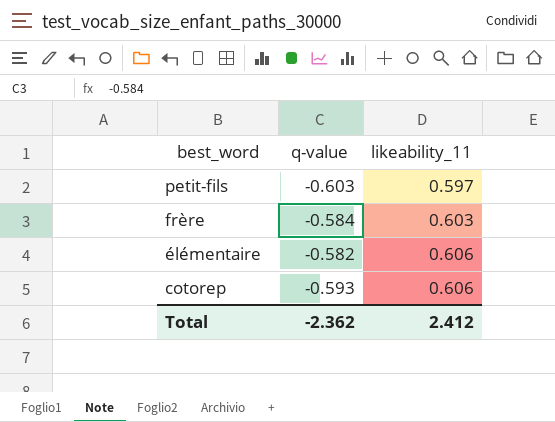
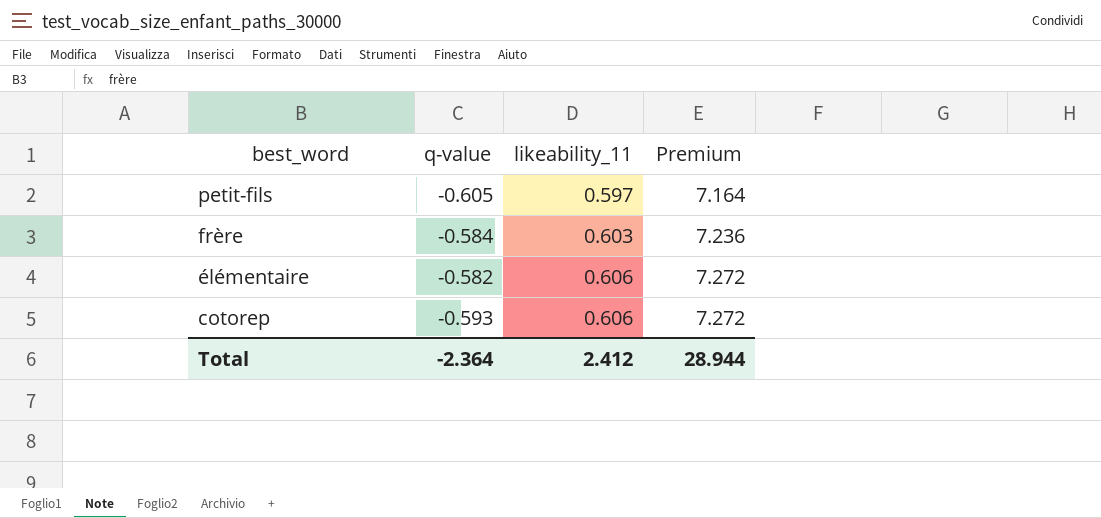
column Premium | formula: none -> [likeability_11] * 12
petit-fils | q-value: -0.603 -> -0.605
Total | q-value: -2.362 -> -2.364

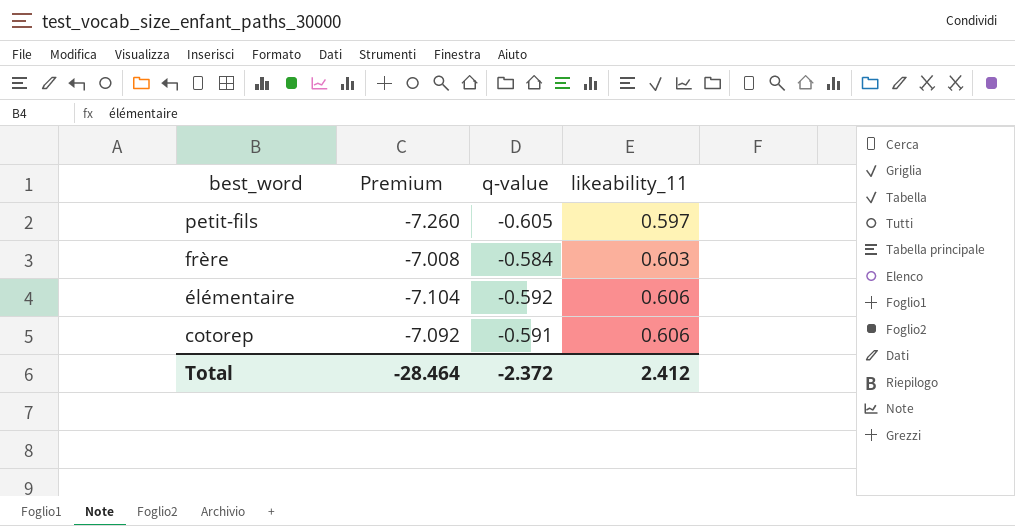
column Premium | formula: [likeability_11] * 12 -> [q-value] * 12
column Premium | position: 4 -> 2
élémentaire | q-value: -0.582 -> -0.592
cotorep | q-value: -0.593 -> -0.591
Total | Premium: 28.944 -> -28.464
Total | q-value: -2.364 -> -2.372

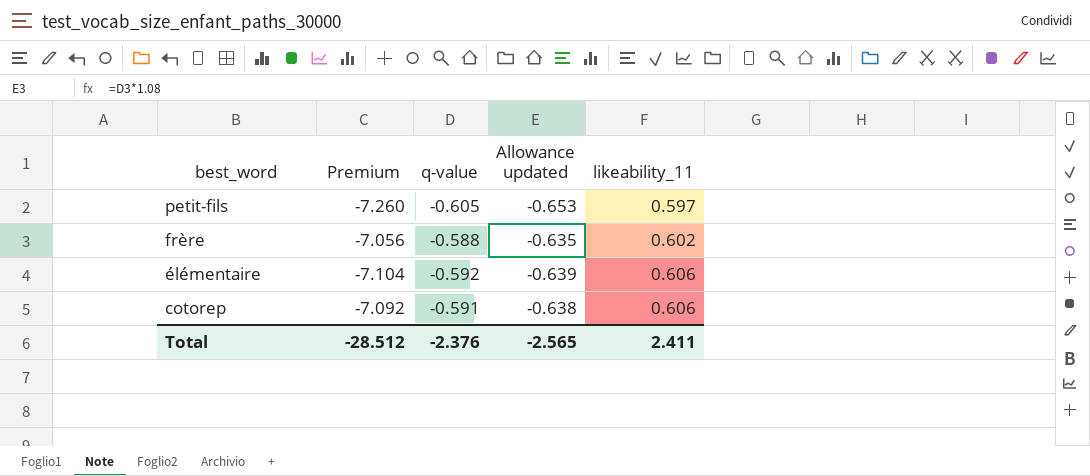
column Allowance updated | formula: none -> [q-value] * 1.08
frère | Premium: -7.008 -> -7.056
frère | q-value: -0.584 -> -0.588
frère | likeability_11: 0.603 -> 0.602
Total | Premium: -28.464 -> -28.512
Total | q-value: -2.372 -> -2.376
Total | likeability_11: 2.412 -> 2.411

